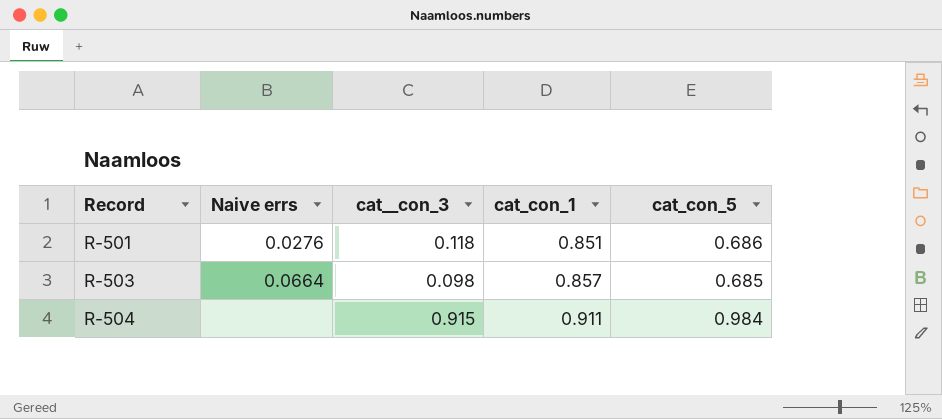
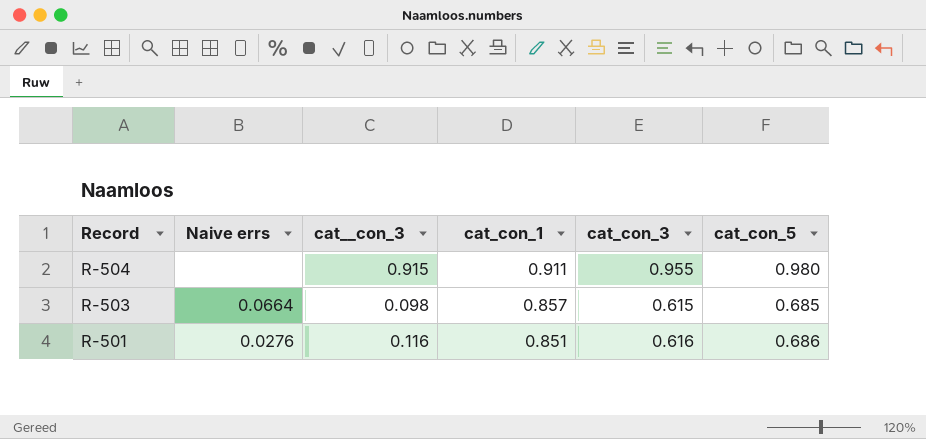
row order: Record ascending -> Record descending
column cat_con_3 | position: none -> 5
R-504 | cat_con_5: 0.984 -> 0.980
R-501 | cat__con_3: 0.118 -> 0.116

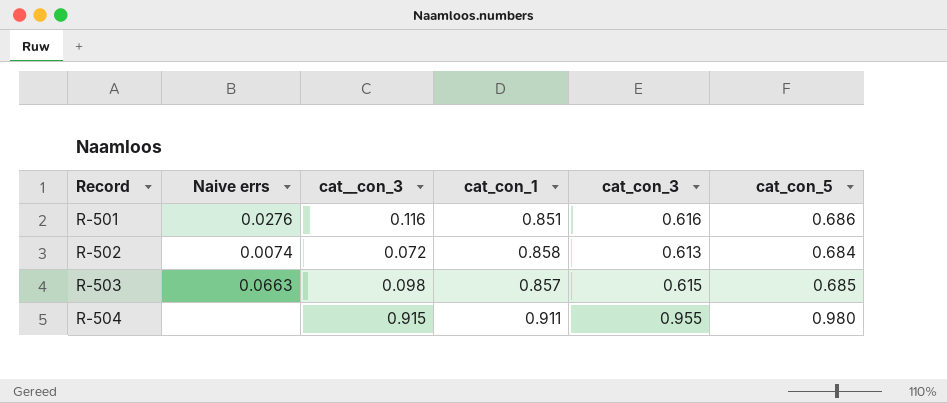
row order: Record descending -> Record ascending
row R-502: none -> 0.0074 | 0.072 | 0.858 | 0.613 | 0.684
R-503 | Naive errs: 0.0664 -> 0.0663

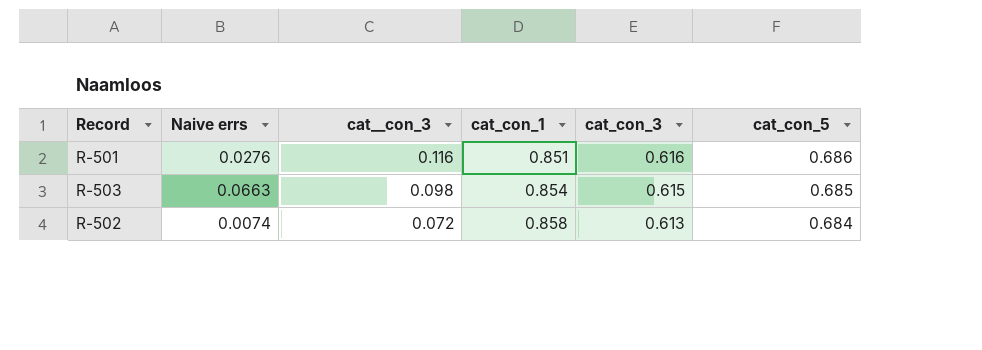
row order: Record ascending -> cat__con_3 descending
row R-504: none | 0.915 | 0.911 | 0.955 | 0.980 -> none
R-503 | cat_con_1: 0.857 -> 0.854

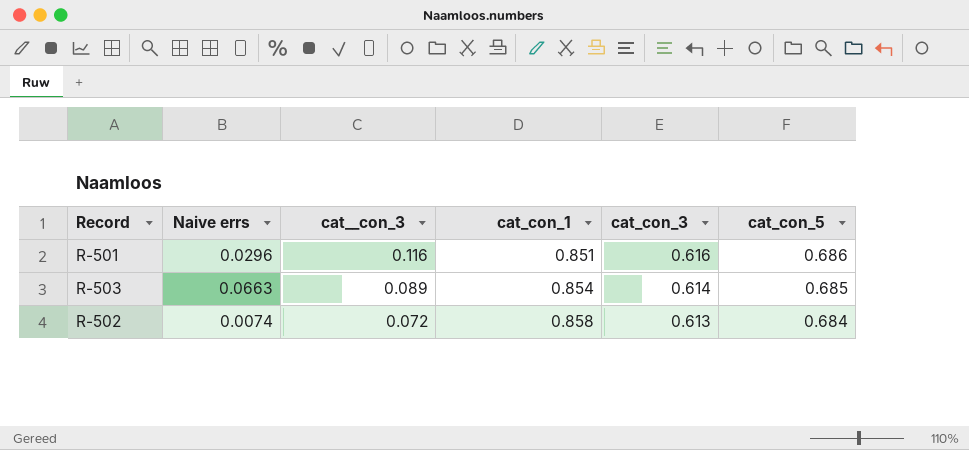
R-501 | Naive errs: 0.0276 -> 0.0296
R-503 | cat__con_3: 0.098 -> 0.089
R-503 | cat_con_3: 0.615 -> 0.614

